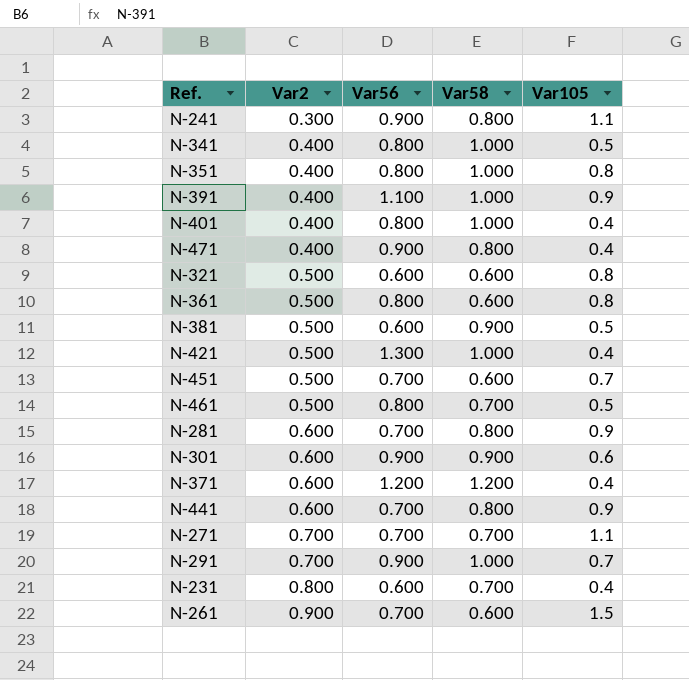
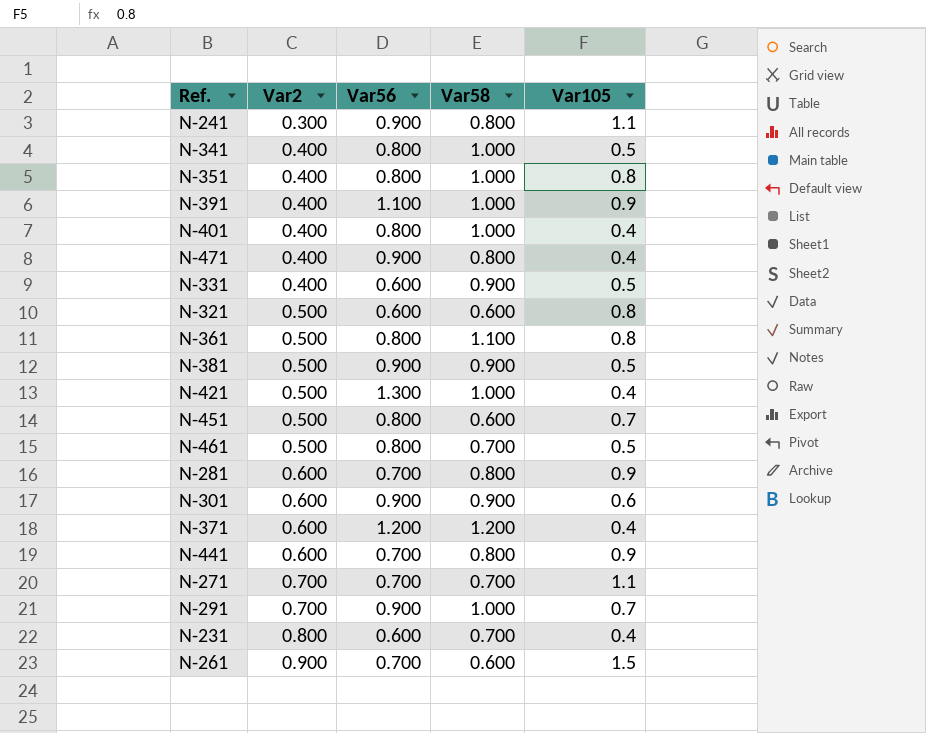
row N-331: none -> 0.400 | 0.600 | 0.900 | 0.5
N-361 | Var58: 0.600 -> 1.100
N-381 | Var56: 0.600 -> 0.900
N-451 | Var56: 0.700 -> 0.800

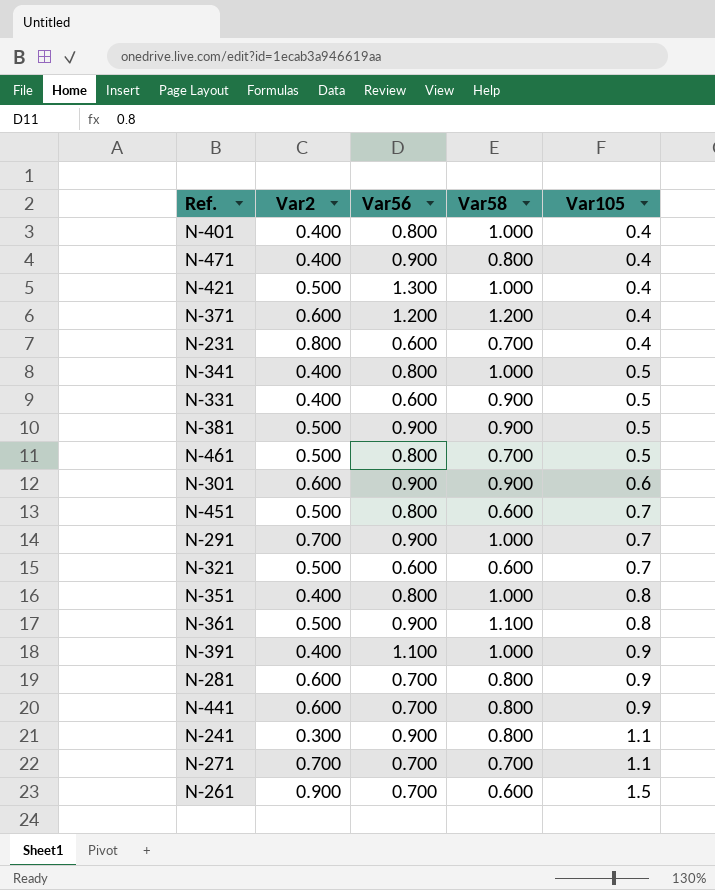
row order: Var2 ascending -> Var105 ascending
N-321 | Var105: 0.8 -> 0.7
N-361 | Var56: 0.800 -> 0.900

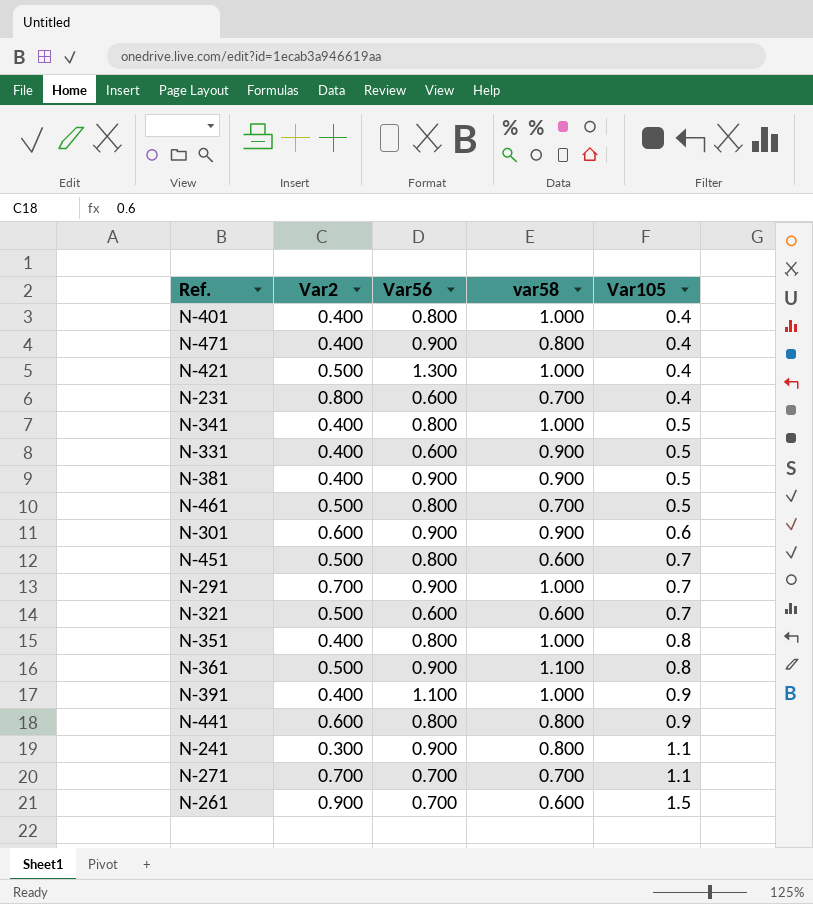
column name: Var58 -> var58
row N-371: 0.600 | 1.200 | 1.200 | 0.4 -> none
row N-281: 0.600 | 0.700 | 0.800 | 0.9 -> none
N-381 | Var2: 0.500 -> 0.400
N-441 | Var56: 0.700 -> 0.800

